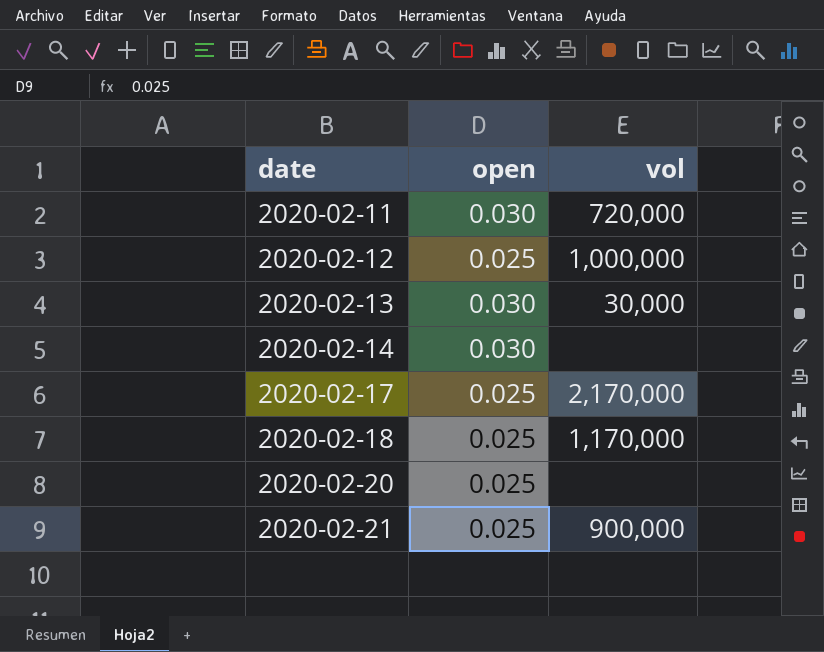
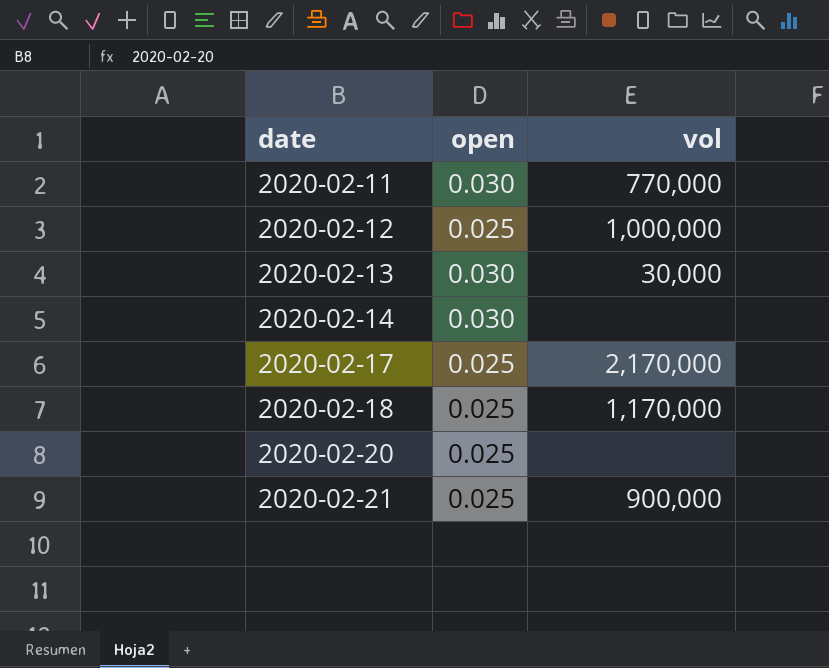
2020-02-11 | vol: 720,000 -> 770,000

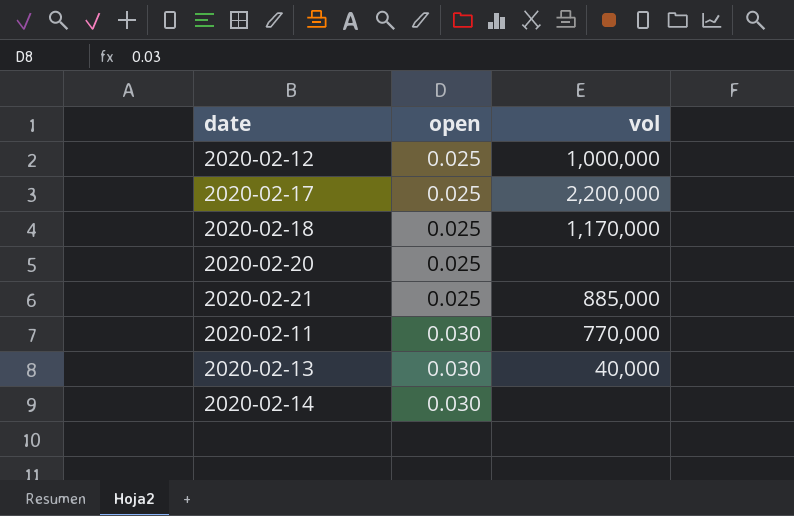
row order: date ascending -> open ascending
2020-02-17 | vol: 2,170,000 -> 2,200,000
2020-02-21 | vol: 900,000 -> 885,000
2020-02-13 | vol: 30,000 -> 40,000

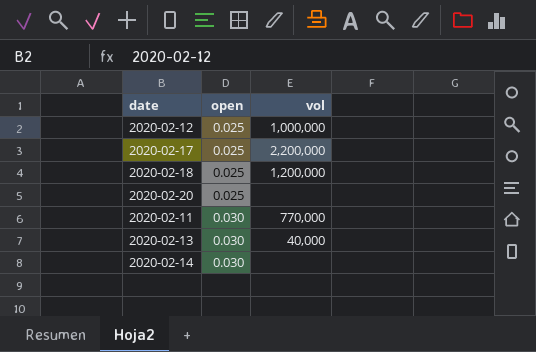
row 2020-02-21: 0.025 | 885,000 -> none
2020-02-18 | vol: 1,170,000 -> 1,200,000

